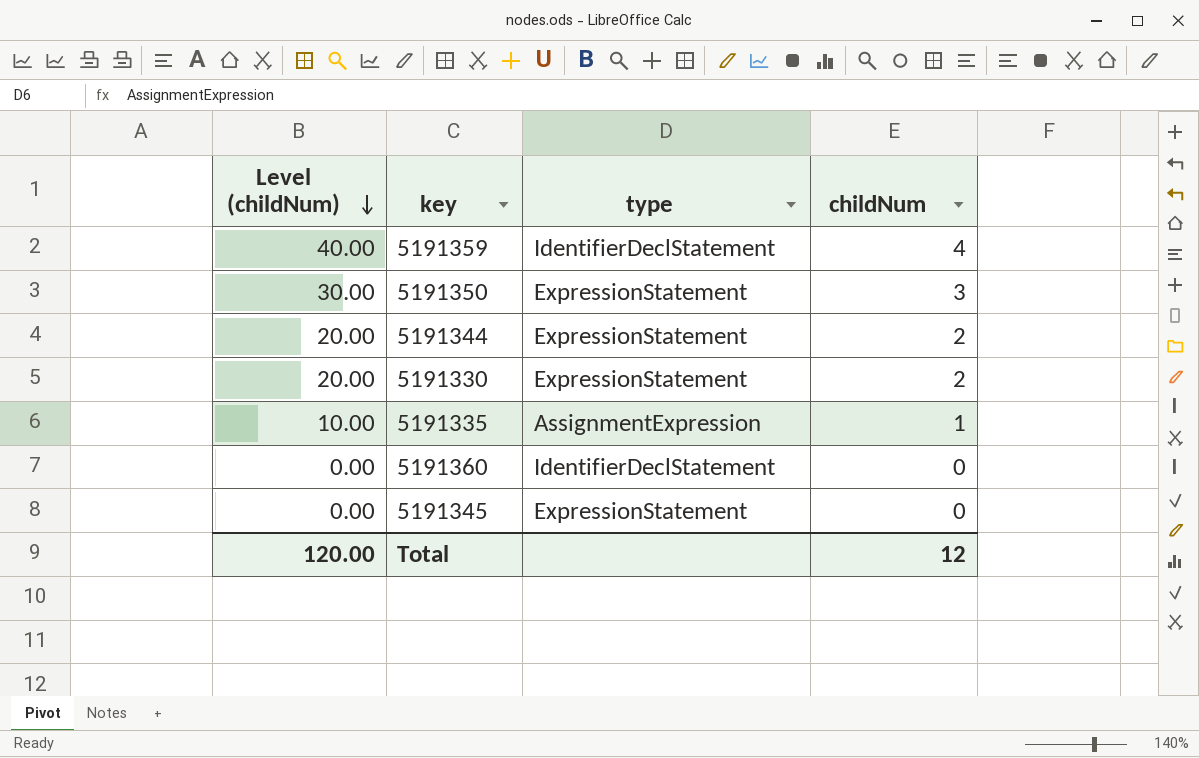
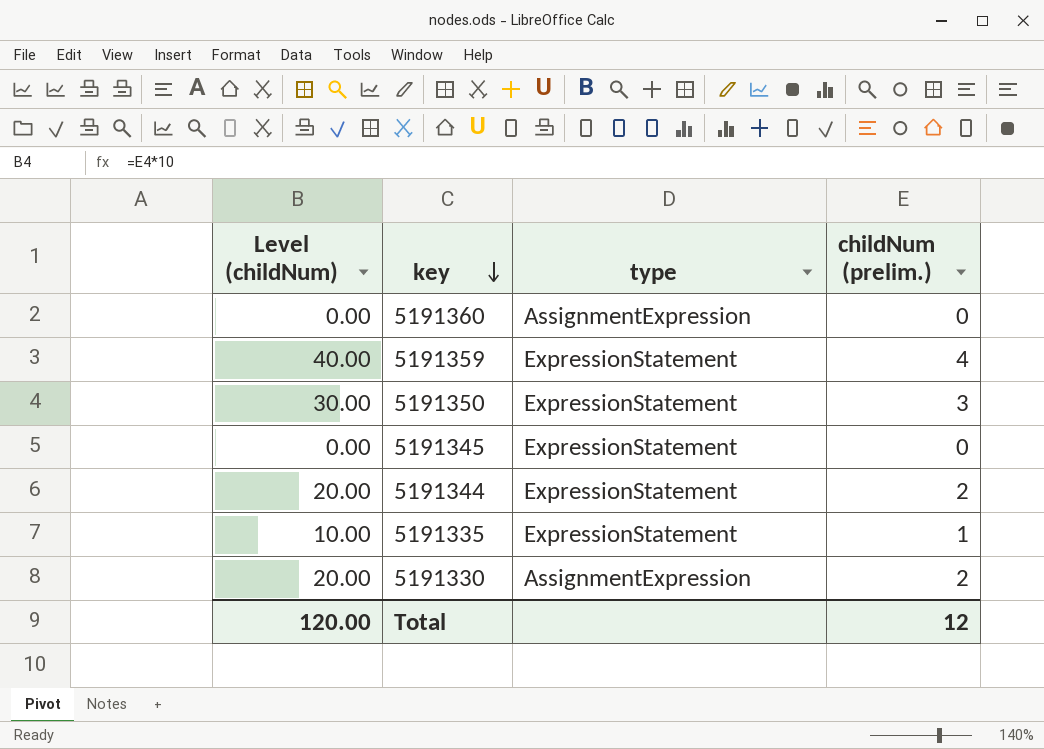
row order: Level (childNum) descending -> key descending
column name: childNum -> childNum (prelim.)
5191360 | type: IdentifierDeclStatement -> AssignmentExpression
5191359 | type: IdentifierDeclStatement -> ExpressionStatement
5191335 | type: AssignmentExpression -> ExpressionStatement
5191330 | type: ExpressionStatement -> AssignmentExpression

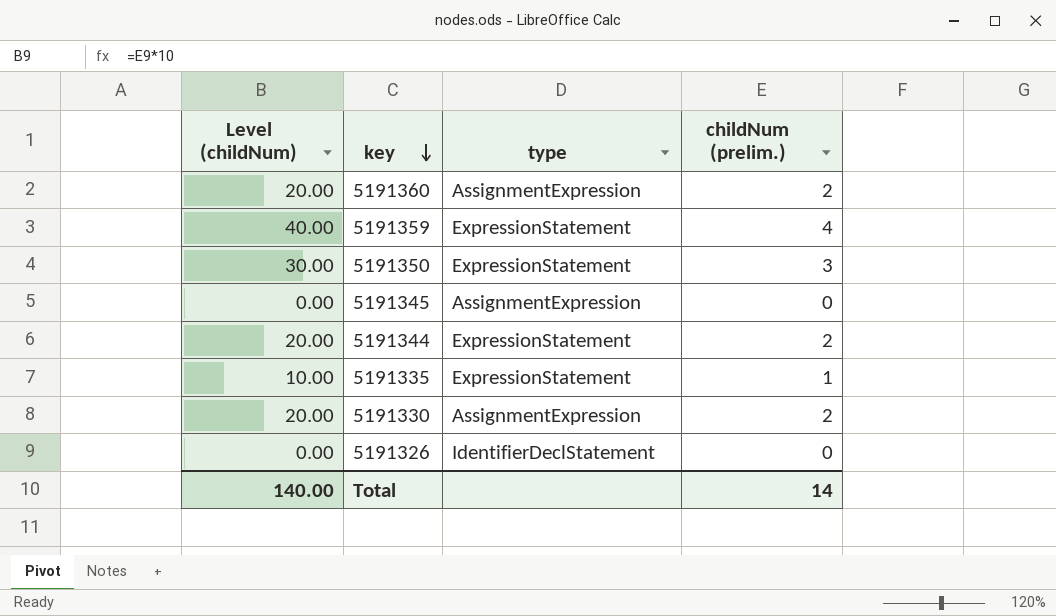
5191360 | Level (childNum): 0.00 -> 20.00
5191360 | childNum (prelim.): 0 -> 2
5191345 | type: ExpressionStatement -> AssignmentExpression
row 5191326: none -> 0.00 | IdentifierDeclStatement | 0
Total | Level (childNum): 120.00 -> 140.00
Total | childNum (prelim.): 12 -> 14

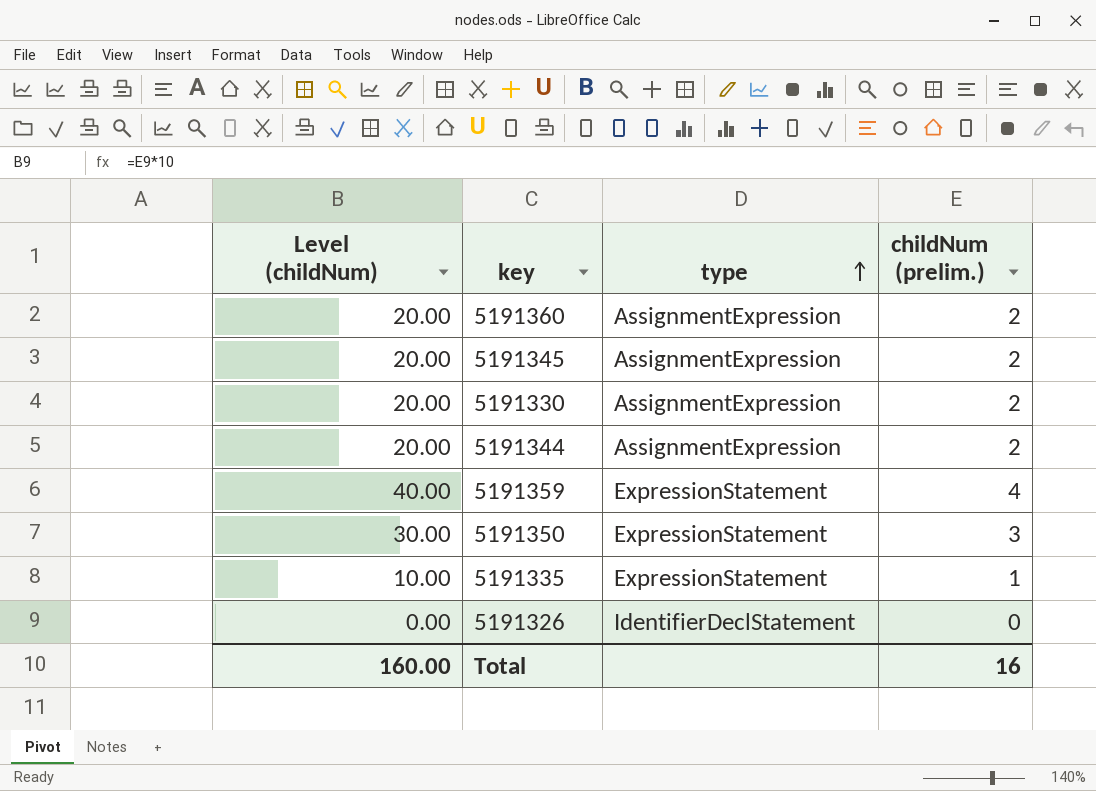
row order: key descending -> type ascending
5191345 | Level (childNum): 0.00 -> 20.00
5191345 | childNum (prelim.): 0 -> 2
5191344 | type: ExpressionStatement -> AssignmentExpression
Total | Level (childNum): 140.00 -> 160.00
Total | childNum (prelim.): 14 -> 16

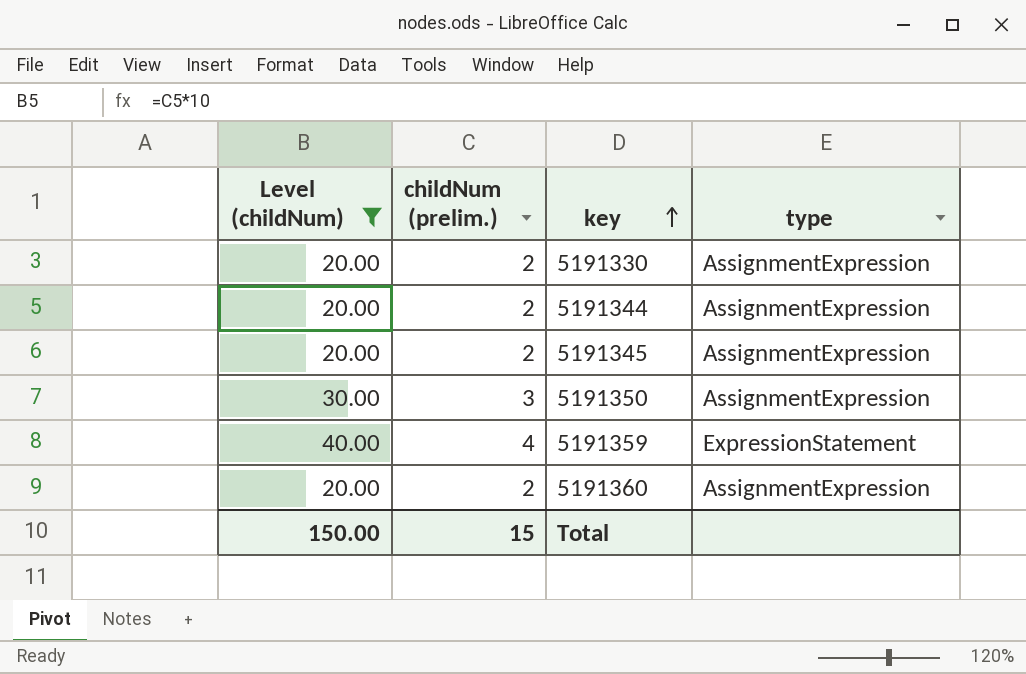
filter: none -> Level (childNum) >= 20.00
row order: type ascending -> key ascending
column childNum (prelim.) | position: 4 -> 2
5191350 | type: ExpressionStatement -> AssignmentExpression
Total | Level (childNum): 160.00 -> 150.00
Total | childNum (prelim.): 16 -> 15

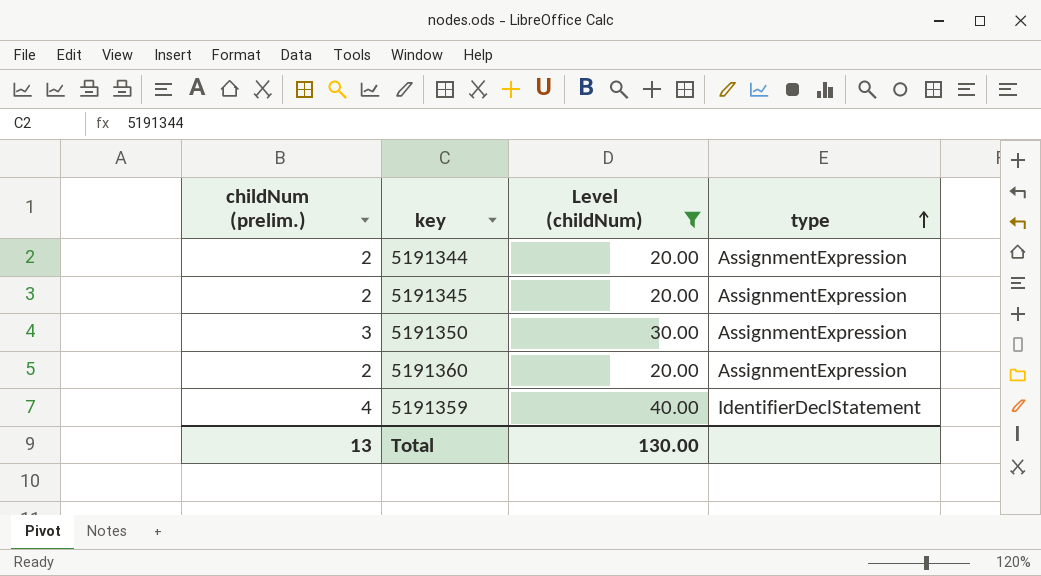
row order: key ascending -> type ascending
column Level (childNum) | position: 1 -> 3
row 5191330: 20.00 | 2 | AssignmentExpression -> none
5191359 | type: ExpressionStatement -> IdentifierDeclStatement
Total | childNum (prelim.): 15 -> 13
Total | Level (childNum): 150.00 -> 130.00

